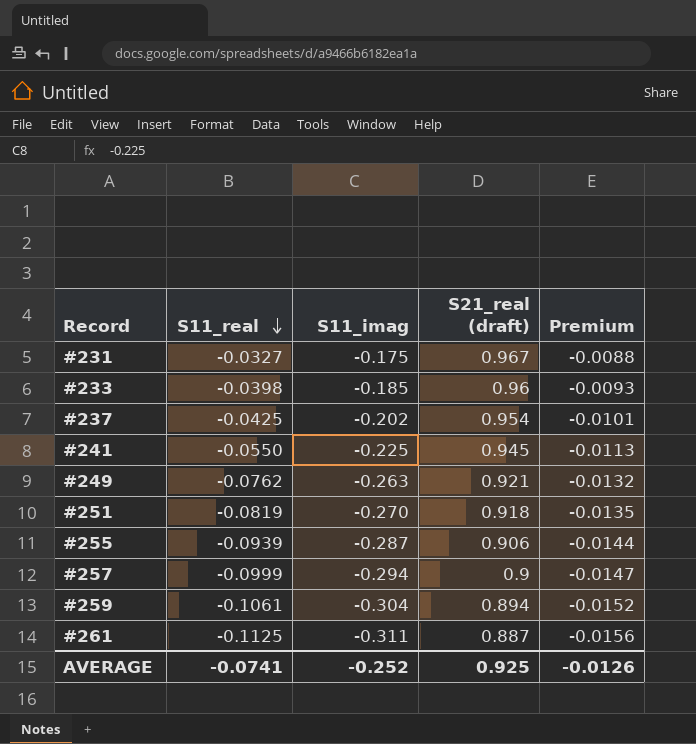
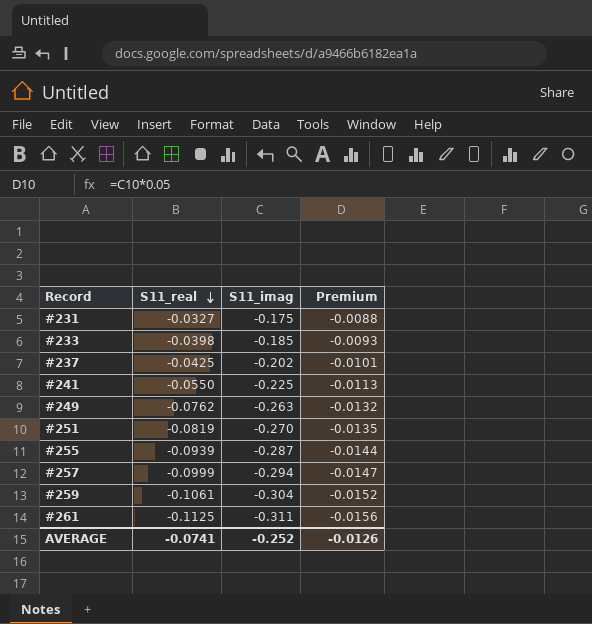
column S21_real (draft) | position: 4 -> none

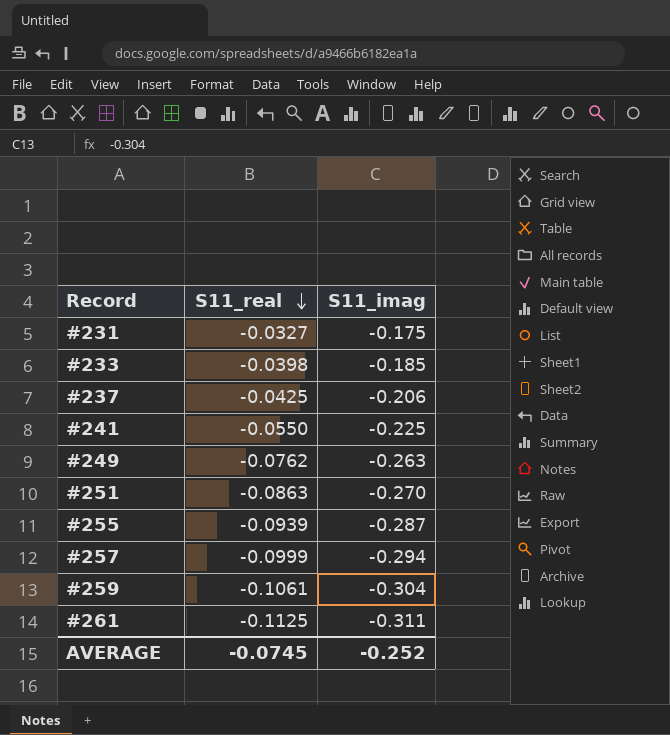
column Premium | formula: [S11_imag] * 0.05 -> none
#237 | S11_imag: -0.202 -> -0.206
#251 | S11_real: -0.0819 -> -0.0863
AVERAGE | S11_real: -0.0741 -> -0.0745

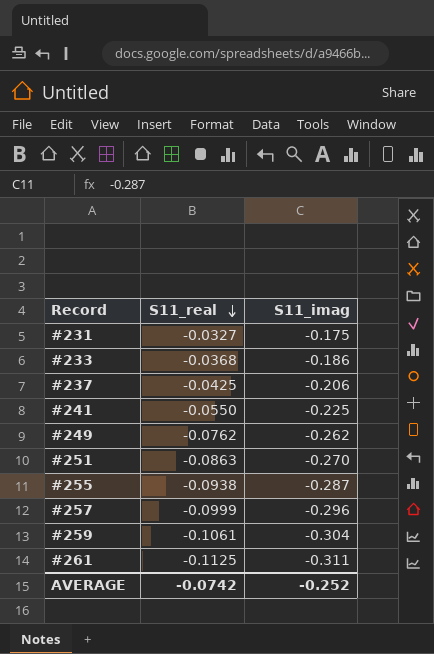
#233 | S11_real: -0.0398 -> -0.0368
#233 | S11_imag: -0.185 -> -0.186
#249 | S11_imag: -0.263 -> -0.262
#255 | S11_real: -0.0939 -> -0.0938
#257 | S11_imag: -0.294 -> -0.296
AVERAGE | S11_real: -0.0745 -> -0.0742

